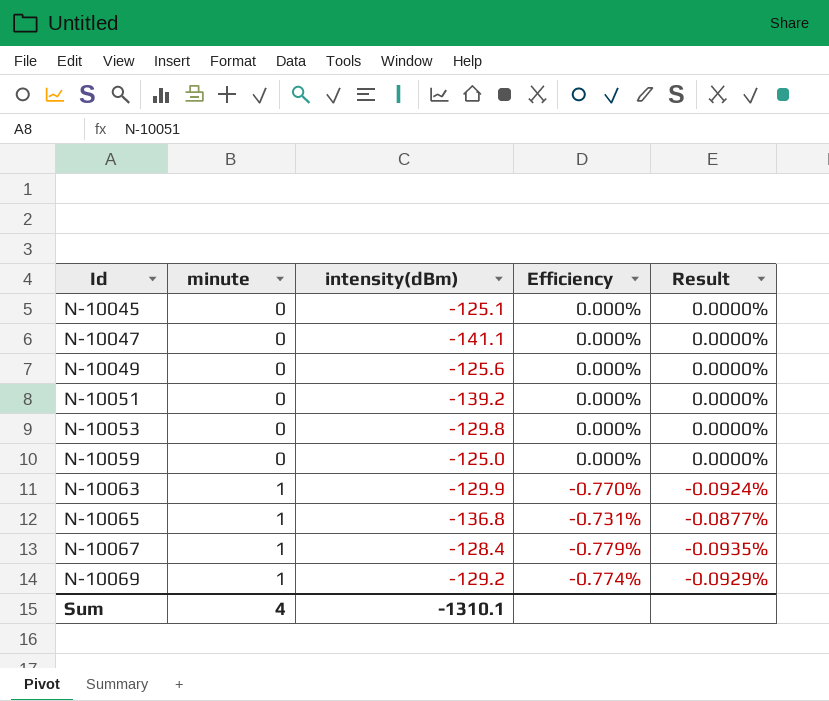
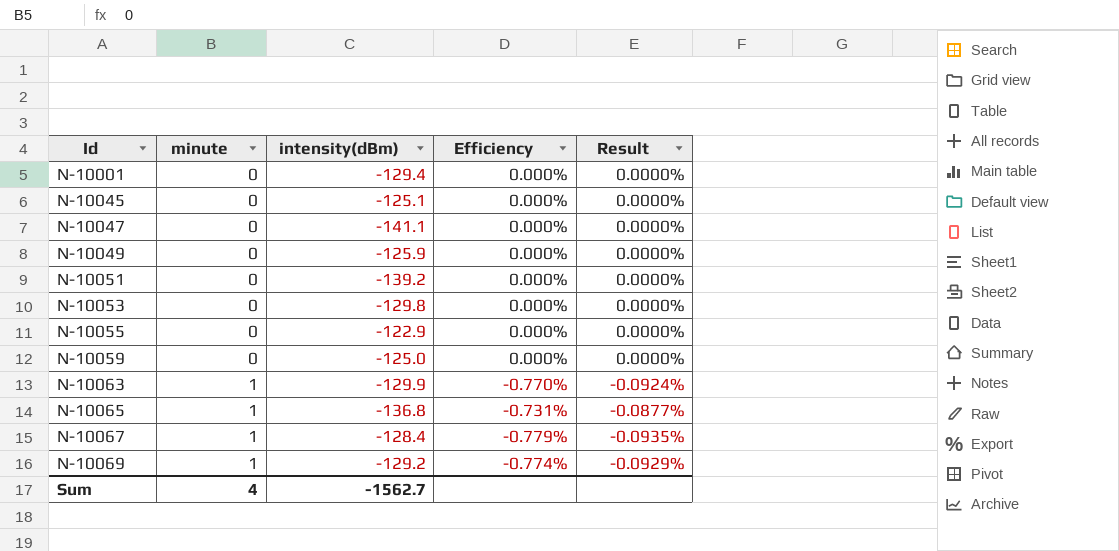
row N-10001: none -> 0 | -129.4 | 0.000% | 0.0000%
N-10049 | intensity(dBm): -125.6 -> -125.9
row N-10055: none -> 0 | -122.9 | 0.000% | 0.0000%
Sum | intensity(dBm): -1310.1 -> -1562.7

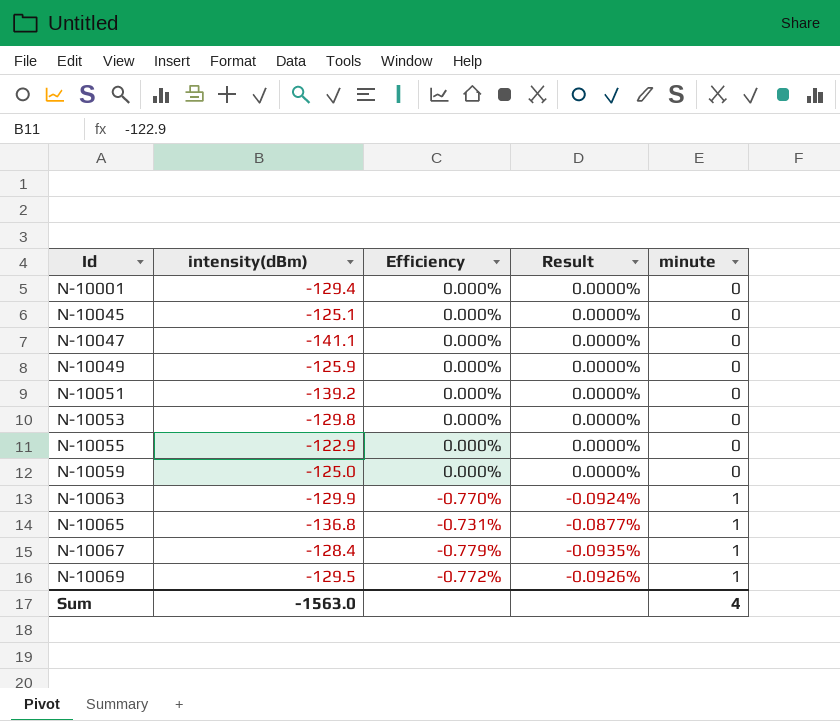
column minute | position: 2 -> 5
N-10069 | intensity(dBm): -129.2 -> -129.5
N-10069 | Efficiency: -0.774% -> -0.772%
N-10069 | Result: -0.0929% -> -0.0926%
Sum | intensity(dBm): -1562.7 -> -1563.0

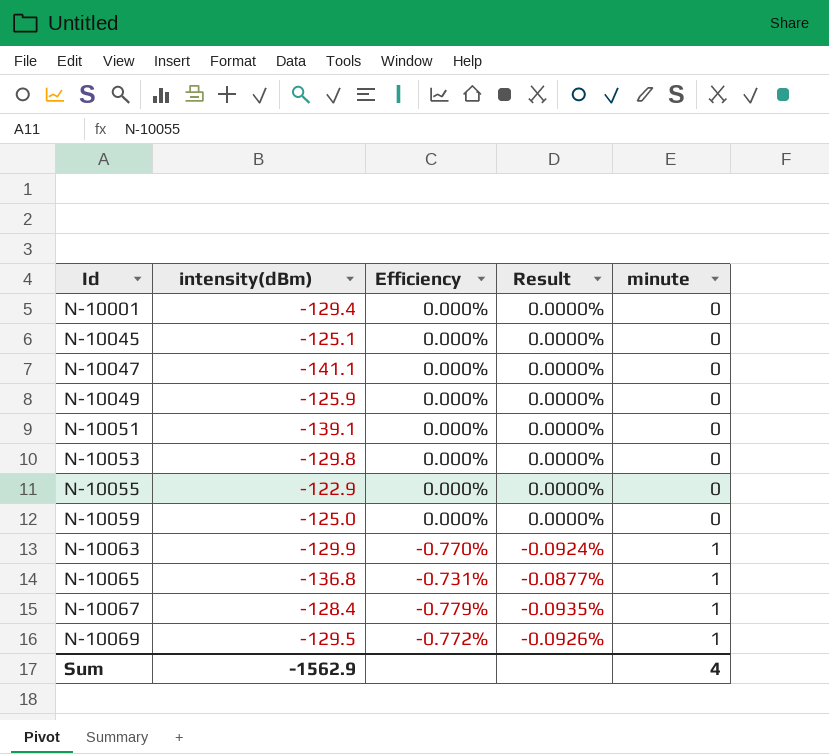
N-10051 | intensity(dBm): -139.2 -> -139.1
Sum | intensity(dBm): -1563.0 -> -1562.9

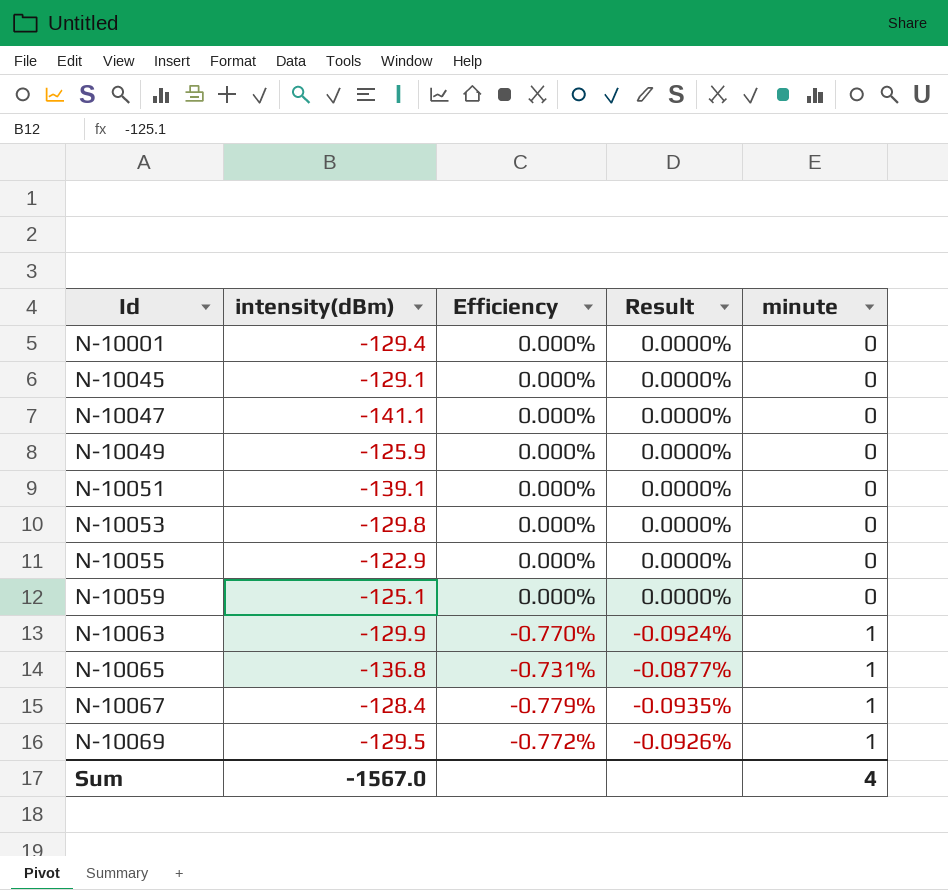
N-10045 | intensity(dBm): -125.1 -> -129.1
N-10059 | intensity(dBm): -125.0 -> -125.1
Sum | intensity(dBm): -1562.9 -> -1567.0

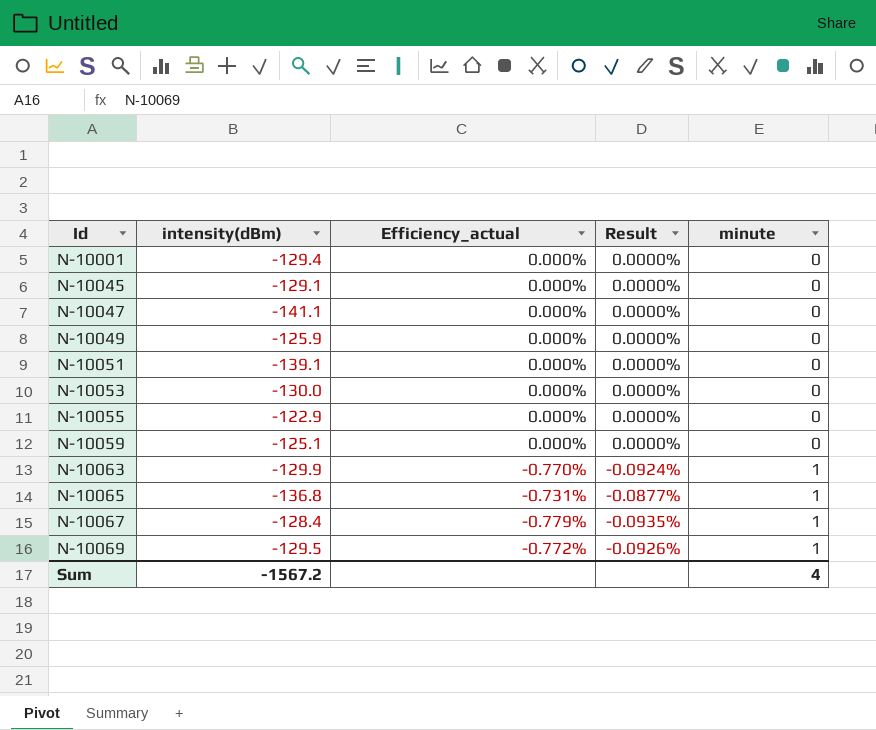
column name: Efficiency -> Efficiency_actual
N-10053 | intensity(dBm): -129.8 -> -130.0
Sum | intensity(dBm): -1567.0 -> -1567.2

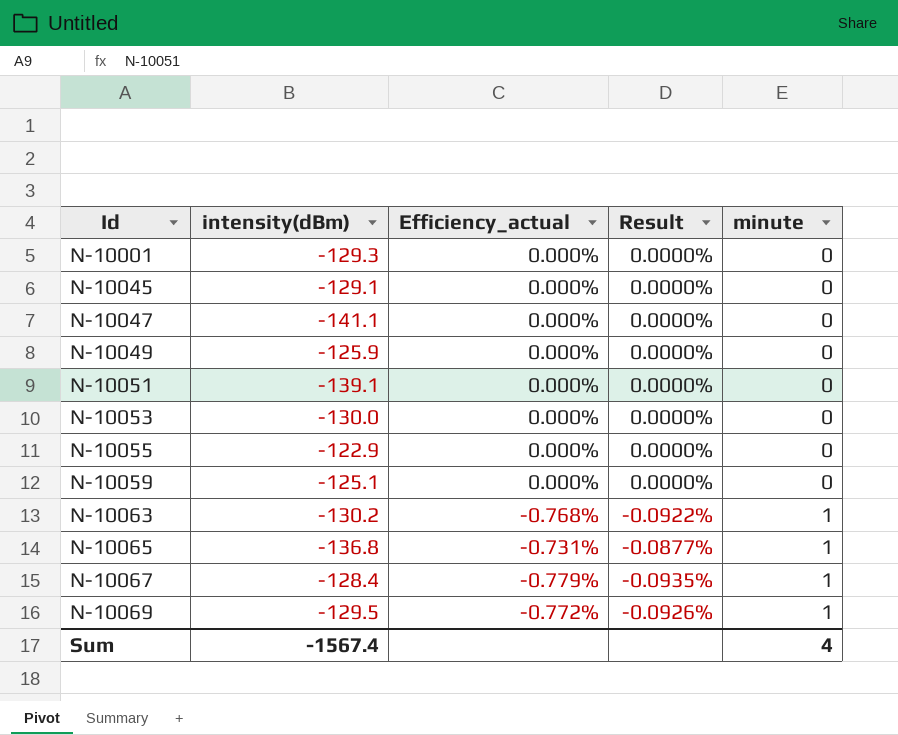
N-10001 | intensity(dBm): -129.4 -> -129.3
N-10063 | intensity(dBm): -129.9 -> -130.2
N-10063 | Efficiency_actual: -0.770% -> -0.768%
N-10063 | Result: -0.0924% -> -0.0922%
Sum | intensity(dBm): -1567.2 -> -1567.4

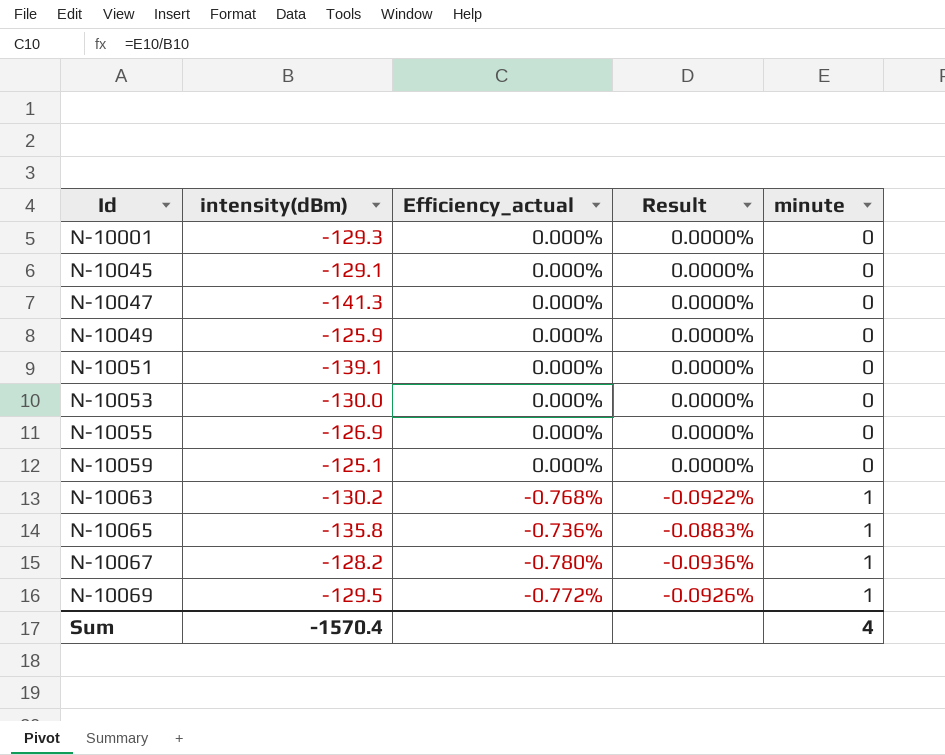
N-10047 | intensity(dBm): -141.1 -> -141.3
N-10055 | intensity(dBm): -122.9 -> -126.9
N-10065 | intensity(dBm): -136.8 -> -135.8
N-10065 | Efficiency_actual: -0.731% -> -0.736%
N-10065 | Result: -0.0877% -> -0.0883%
N-10067 | intensity(dBm): -128.4 -> -128.2
N-10067 | Efficiency_actual: -0.779% -> -0.780%
N-10067 | Result: -0.0935% -> -0.0936%
Sum | intensity(dBm): -1567.4 -> -1570.4

